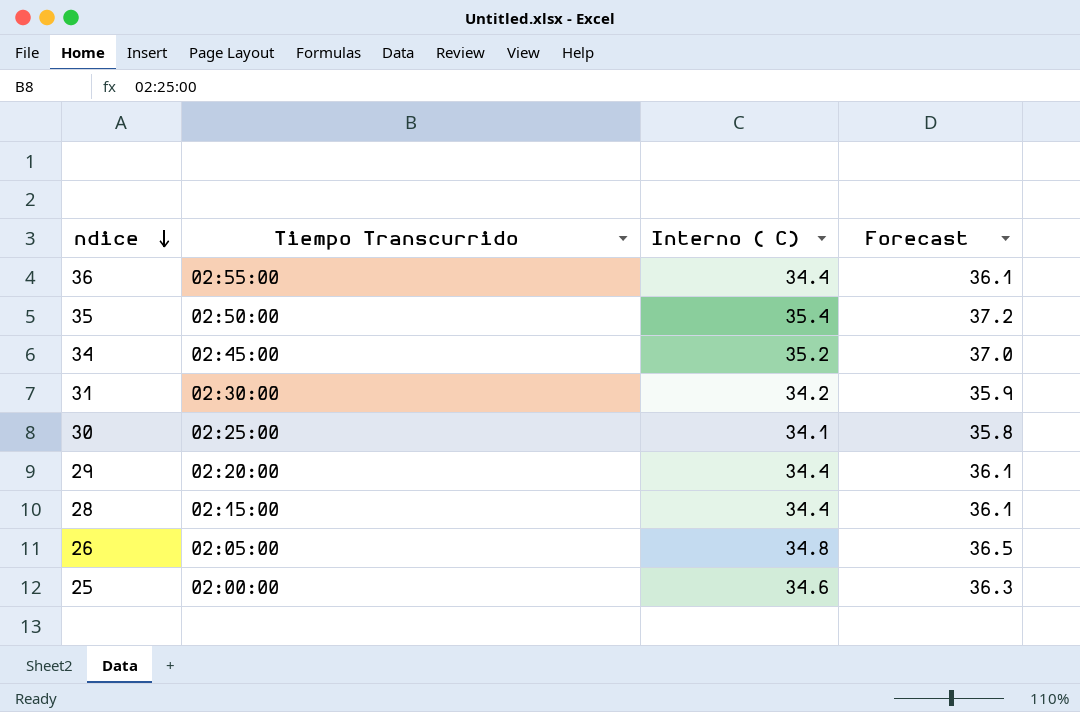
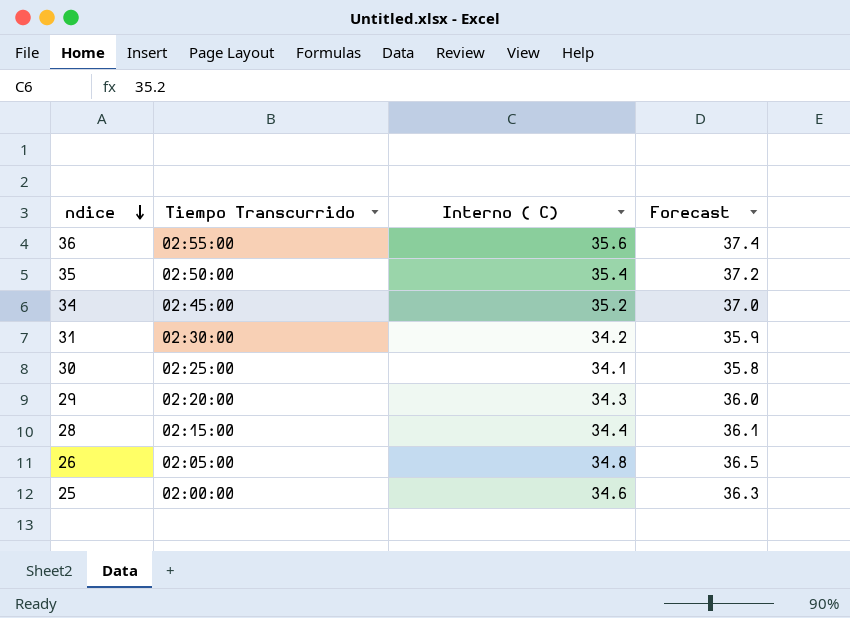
36 | Interno ( C): 34.4 -> 35.6
36 | Forecast: 36.1 -> 37.4
29 | Interno ( C): 34.4 -> 34.3
29 | Forecast: 36.1 -> 36.0

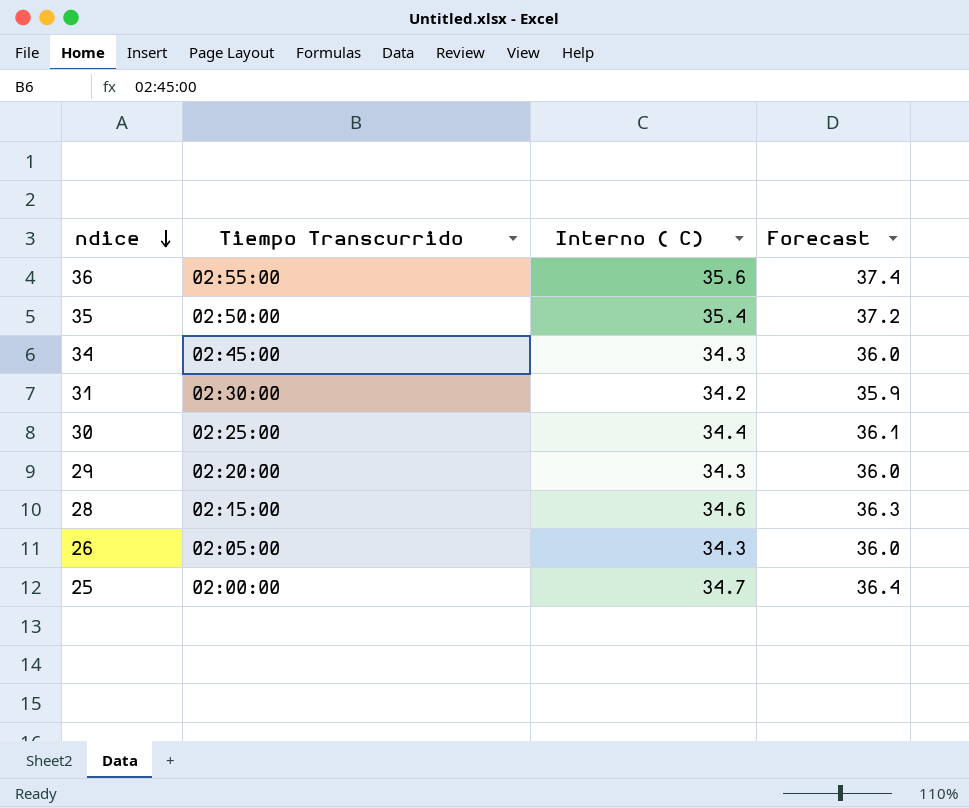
34 | Interno ( C): 35.2 -> 34.3
34 | Forecast: 37.0 -> 36.0
30 | Interno ( C): 34.1 -> 34.4
30 | Forecast: 35.8 -> 36.1
28 | Interno ( C): 34.4 -> 34.6
28 | Forecast: 36.1 -> 36.3
26 | Interno ( C): 34.8 -> 34.3
26 | Forecast: 36.5 -> 36.0
25 | Interno ( C): 34.6 -> 34.7
25 | Forecast: 36.3 -> 36.4

